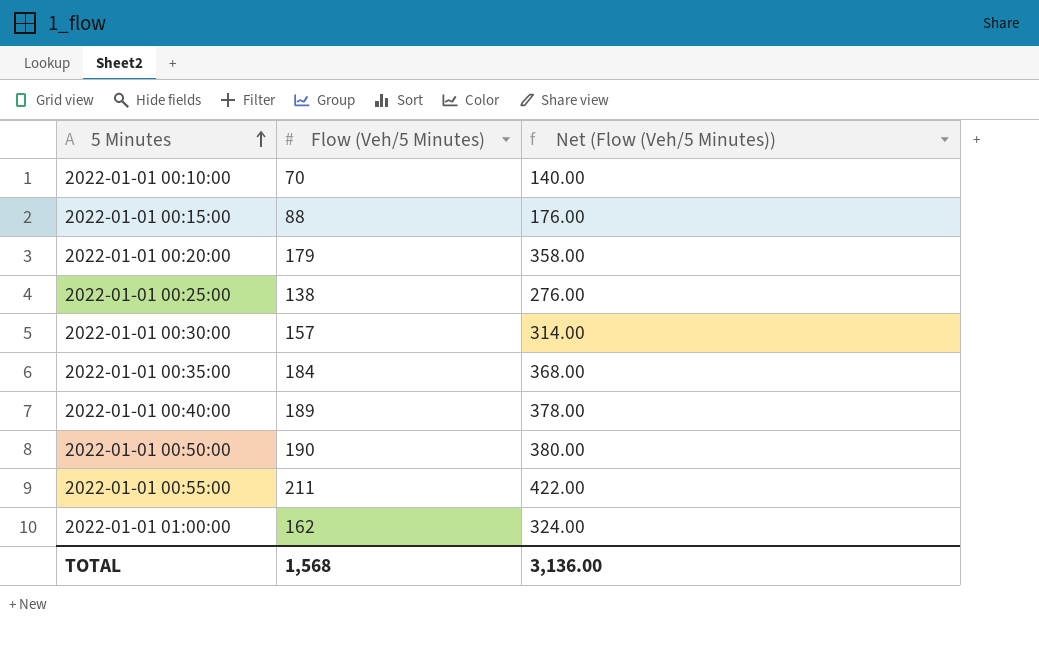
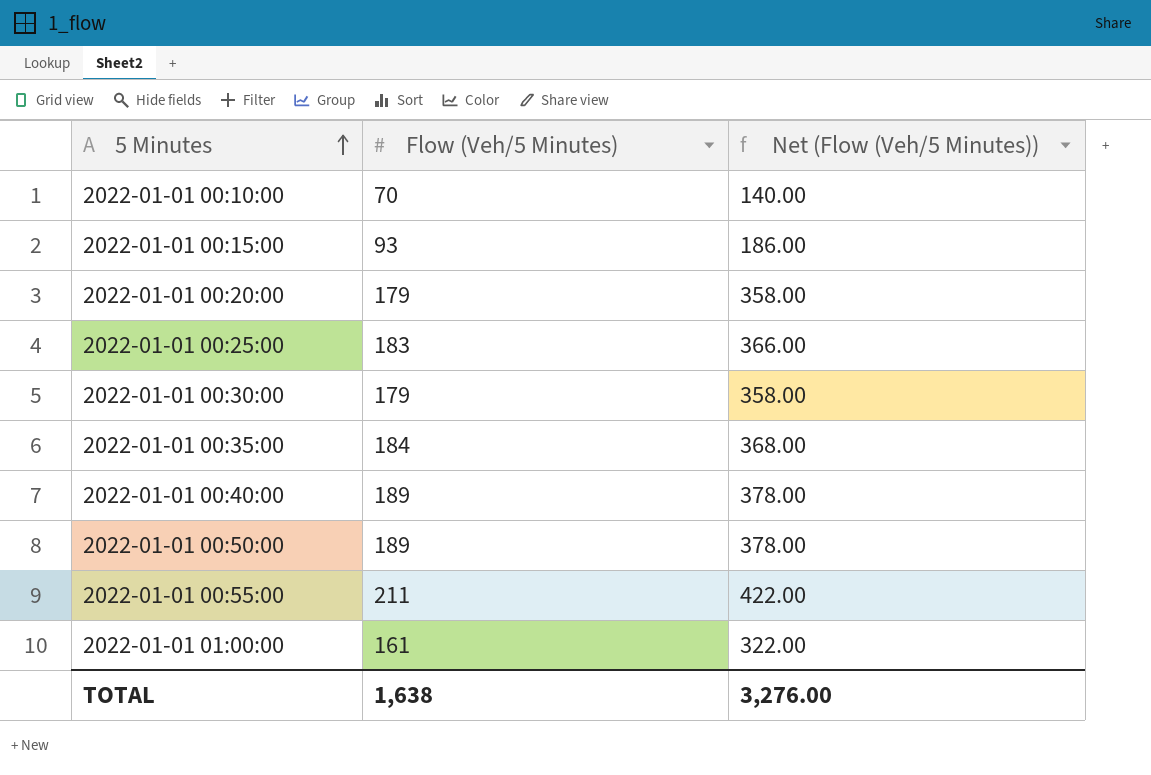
2022-01-01 00:15:00 | Flow (Veh/5 Minutes): 88 -> 93
2022-01-01 00:15:00 | Net (Flow (Veh/5 Minutes)): 176.00 -> 186.00
2022-01-01 00:25:00 | Flow (Veh/5 Minutes): 138 -> 183
2022-01-01 00:25:00 | Net (Flow (Veh/5 Minutes)): 276.00 -> 366.00
2022-01-01 00:30:00 | Flow (Veh/5 Minutes): 157 -> 179
2022-01-01 00:30:00 | Net (Flow (Veh/5 Minutes)): 314.00 -> 358.00
2022-01-01 00:50:00 | Flow (Veh/5 Minutes): 190 -> 189
2022-01-01 00:50:00 | Net (Flow (Veh/5 Minutes)): 380.00 -> 378.00
2022-01-01 01:00:00 | Flow (Veh/5 Minutes): 162 -> 161
2022-01-01 01:00:00 | Net (Flow (Veh/5 Minutes)): 324.00 -> 322.00
TOTAL | Flow (Veh/5 Minutes): 1,568 -> 1,638
TOTAL | Net (Flow (Veh/5 Minutes)): 3,136.00 -> 3,276.00

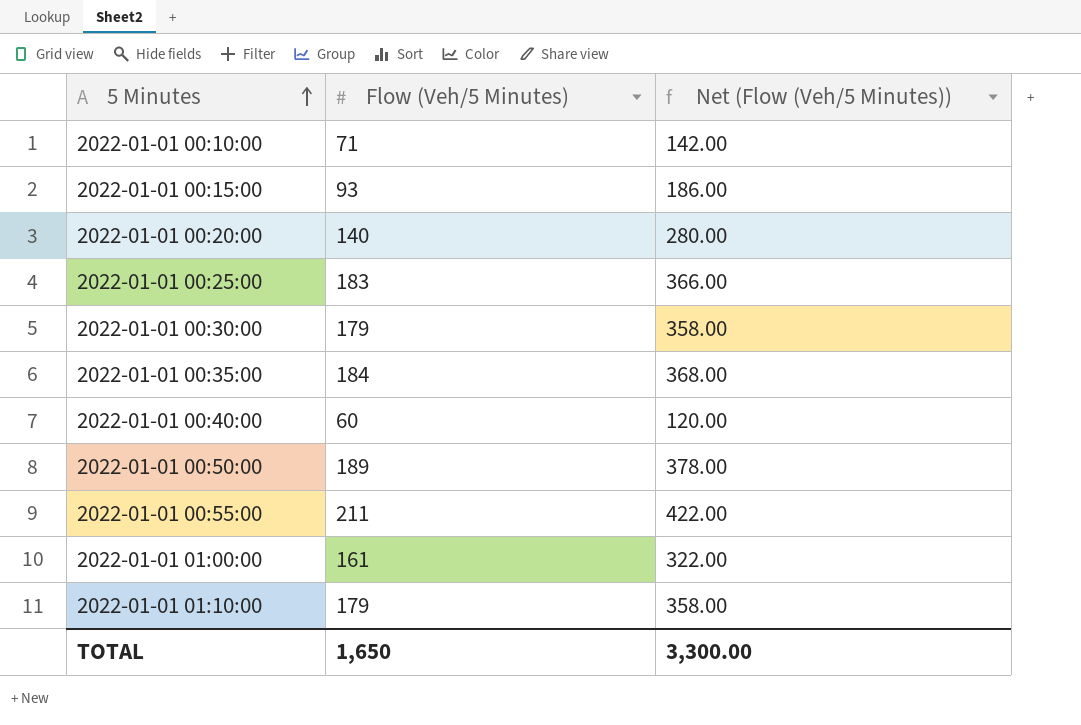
2022-01-01 00:10:00 | Flow (Veh/5 Minutes): 70 -> 71
2022-01-01 00:10:00 | Net (Flow (Veh/5 Minutes)): 140.00 -> 142.00
2022-01-01 00:20:00 | Flow (Veh/5 Minutes): 179 -> 140
2022-01-01 00:20:00 | Net (Flow (Veh/5 Minutes)): 358.00 -> 280.00
2022-01-01 00:40:00 | Flow (Veh/5 Minutes): 189 -> 60
2022-01-01 00:40:00 | Net (Flow (Veh/5 Minutes)): 378.00 -> 120.00
row 2022-01-01 01:10:00: none -> 179 | 358.00
TOTAL | Flow (Veh/5 Minutes): 1,638 -> 1,650
TOTAL | Net (Flow (Veh/5 Minutes)): 3,276.00 -> 3,300.00

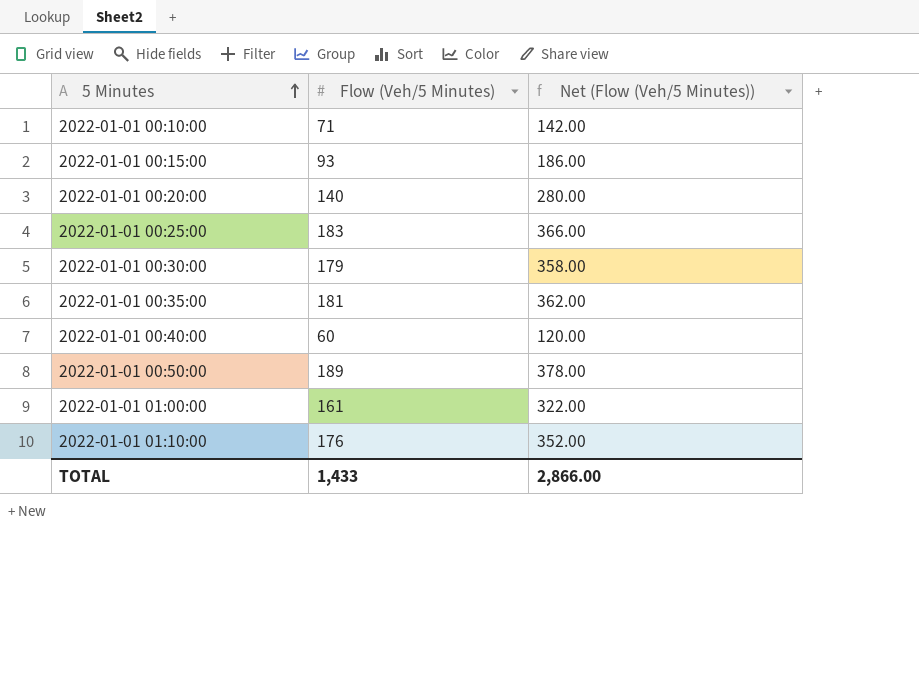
row 2022-01-01 00:55:00: 211 | 422.00 -> none
2022-01-01 00:35:00 | Flow (Veh/5 Minutes): 184 -> 181
2022-01-01 00:35:00 | Net (Flow (Veh/5 Minutes)): 368.00 -> 362.00
2022-01-01 01:10:00 | Flow (Veh/5 Minutes): 179 -> 176
2022-01-01 01:10:00 | Net (Flow (Veh/5 Minutes)): 358.00 -> 352.00
TOTAL | Flow (Veh/5 Minutes): 1,650 -> 1,433
TOTAL | Net (Flow (Veh/5 Minutes)): 3,300.00 -> 2,866.00

